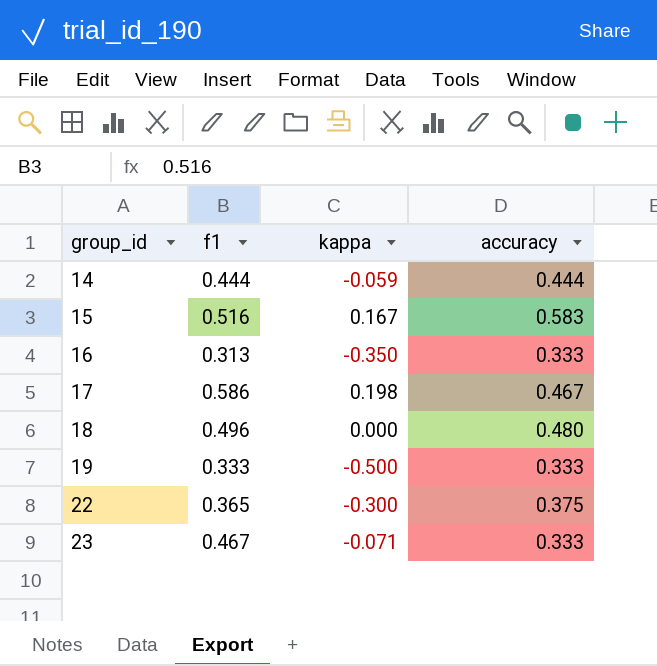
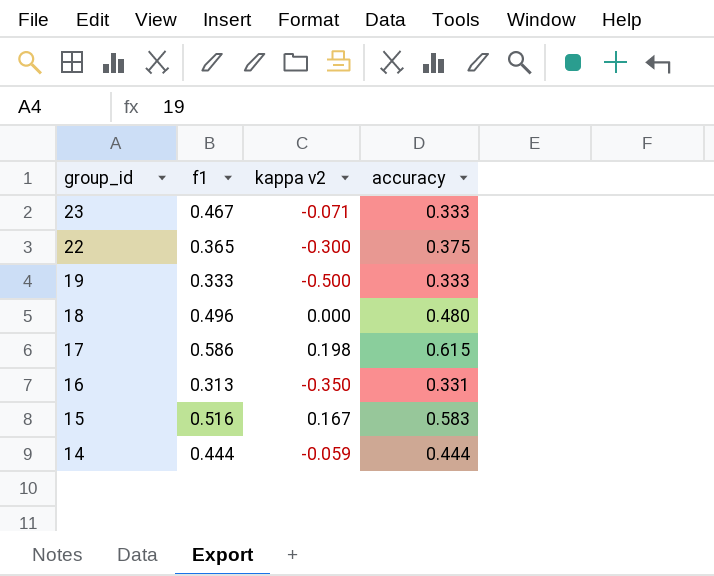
row order: group_id ascending -> group_id descending
column name: kappa -> kappa v2
17 | accuracy: 0.467 -> 0.615
16 | accuracy: 0.333 -> 0.331

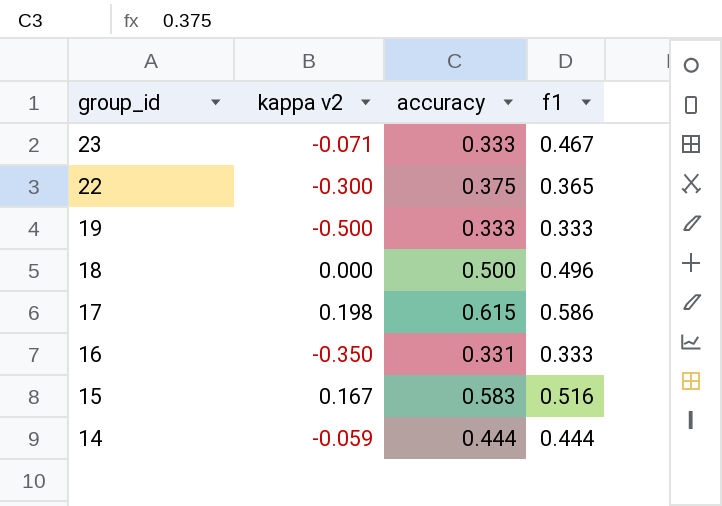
column f1 | position: 2 -> 4
18 | accuracy: 0.480 -> 0.500
16 | f1: 0.313 -> 0.333

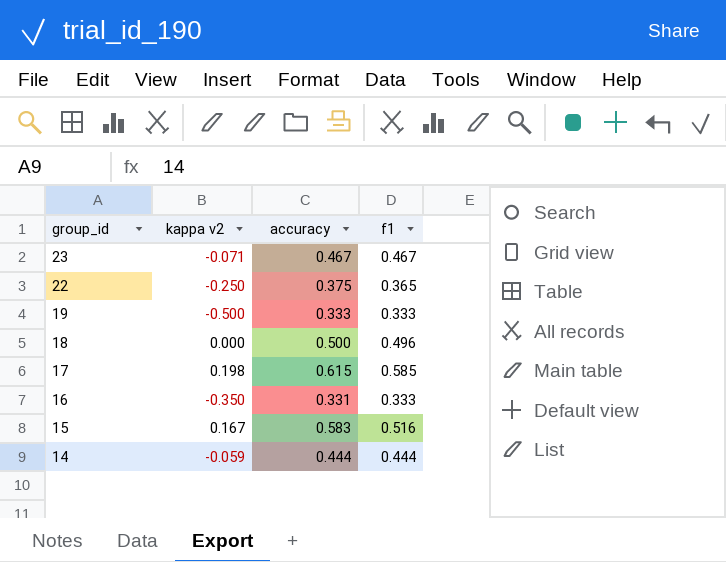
23 | accuracy: 0.333 -> 0.467
22 | kappa v2: -0.300 -> -0.250
17 | f1: 0.586 -> 0.585

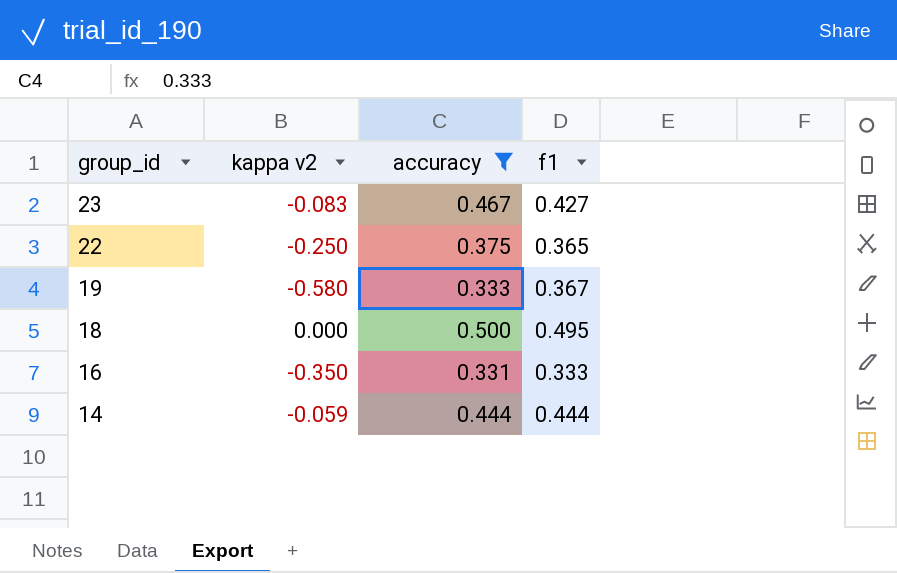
filter: none -> accuracy <= 0.500
23 | kappa v2: -0.071 -> -0.083
23 | f1: 0.467 -> 0.427
19 | kappa v2: -0.500 -> -0.580
19 | f1: 0.333 -> 0.367
18 | f1: 0.496 -> 0.495

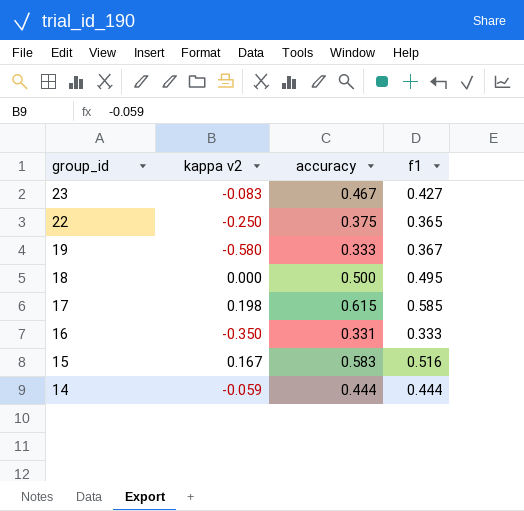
filter: accuracy <= 0.500 -> none

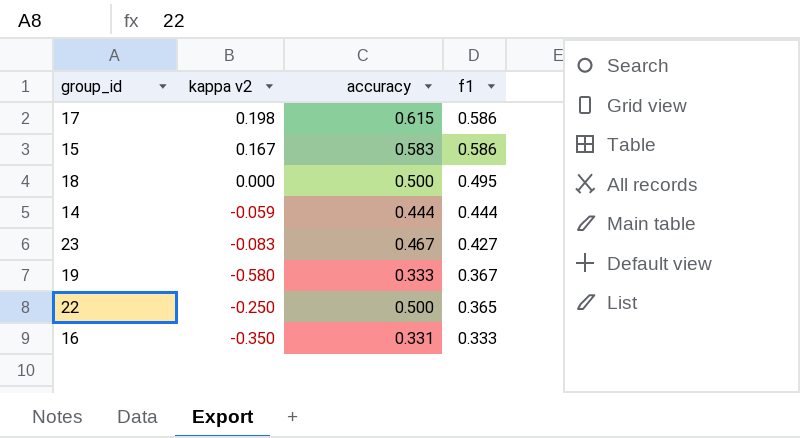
row order: group_id descending -> f1 descending
17 | f1: 0.585 -> 0.586
15 | f1: 0.516 -> 0.586
22 | accuracy: 0.375 -> 0.500

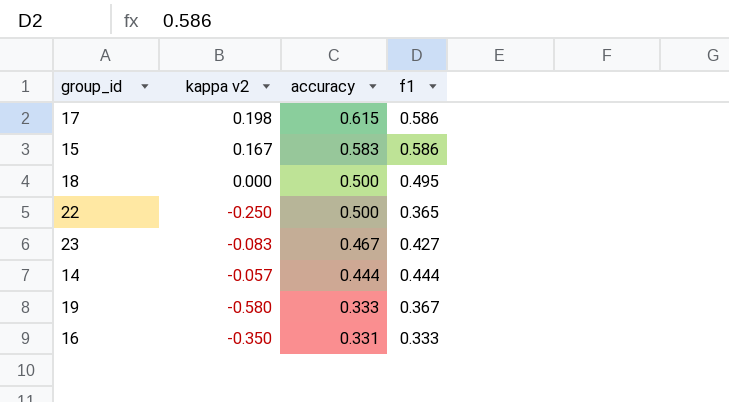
row order: f1 descending -> accuracy descending
14 | kappa v2: -0.059 -> -0.057

